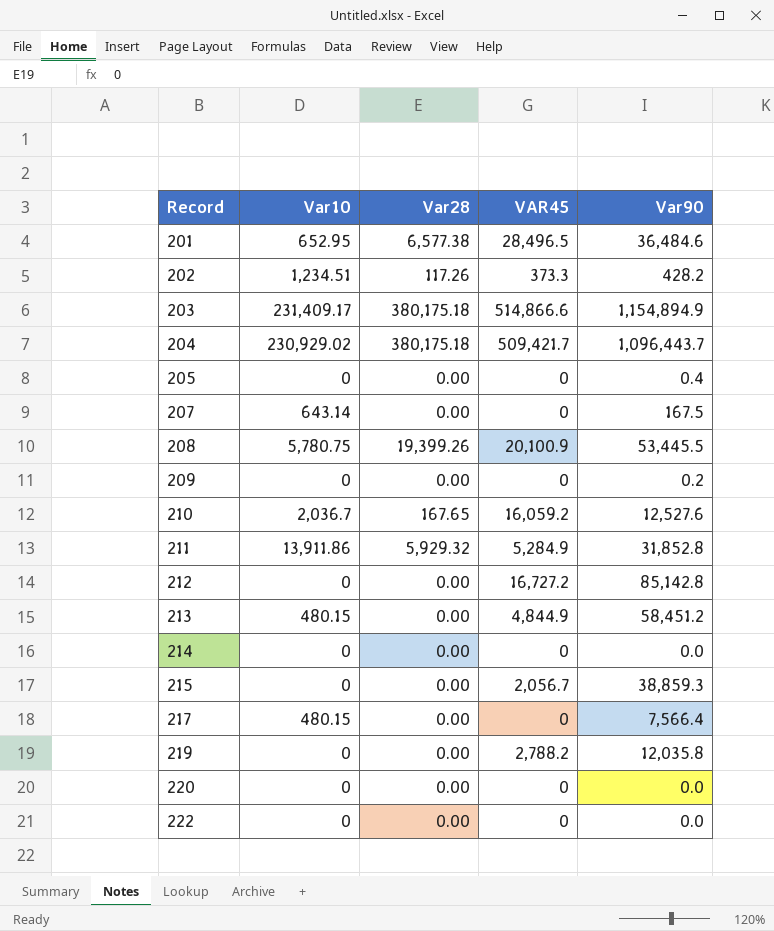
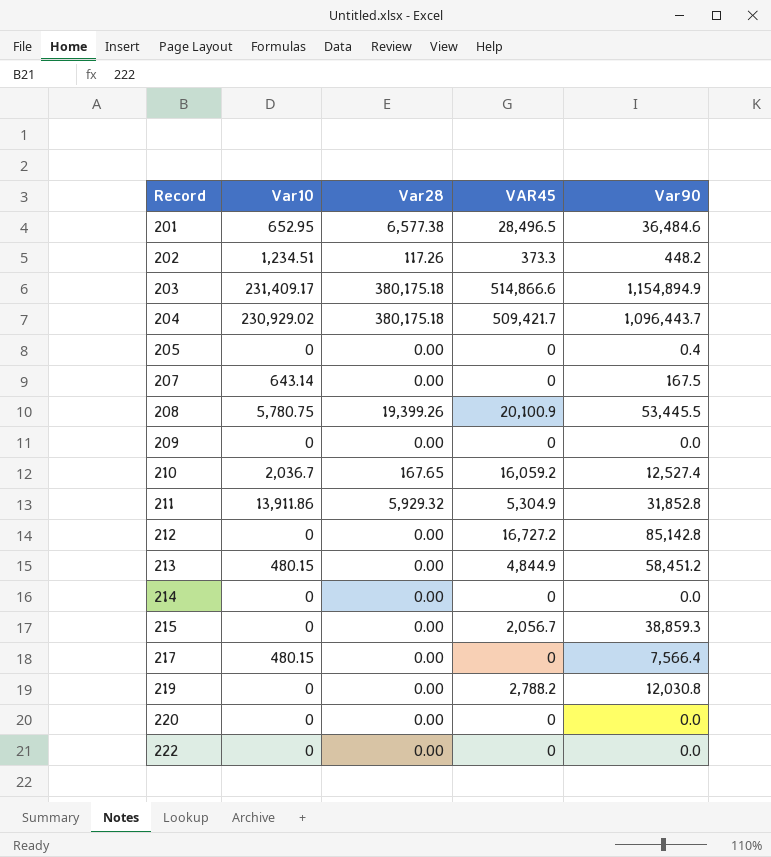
202 | Var90: 428.2 -> 448.2
209 | Var90: 0.2 -> 0.0
210 | Var90: 12,527.6 -> 12,527.4
211 | VAR45: 5,284.9 -> 5,304.9
219 | Var90: 12,035.8 -> 12,030.8

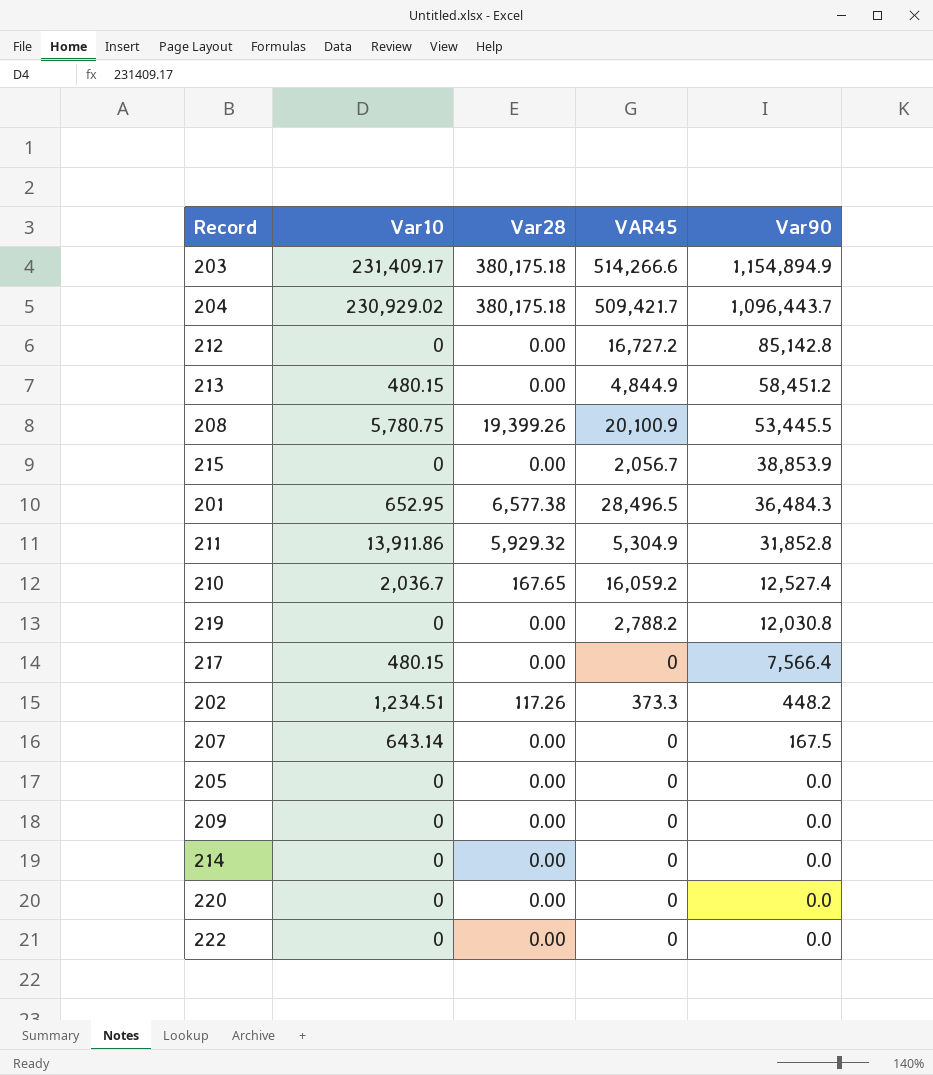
row order: Record ascending -> Var90 descending
203 | VAR45: 514,866.6 -> 514,266.6
215 | Var90: 38,859.3 -> 38,853.9
201 | Var90: 36,484.6 -> 36,484.3
205 | Var90: 0.4 -> 0.0

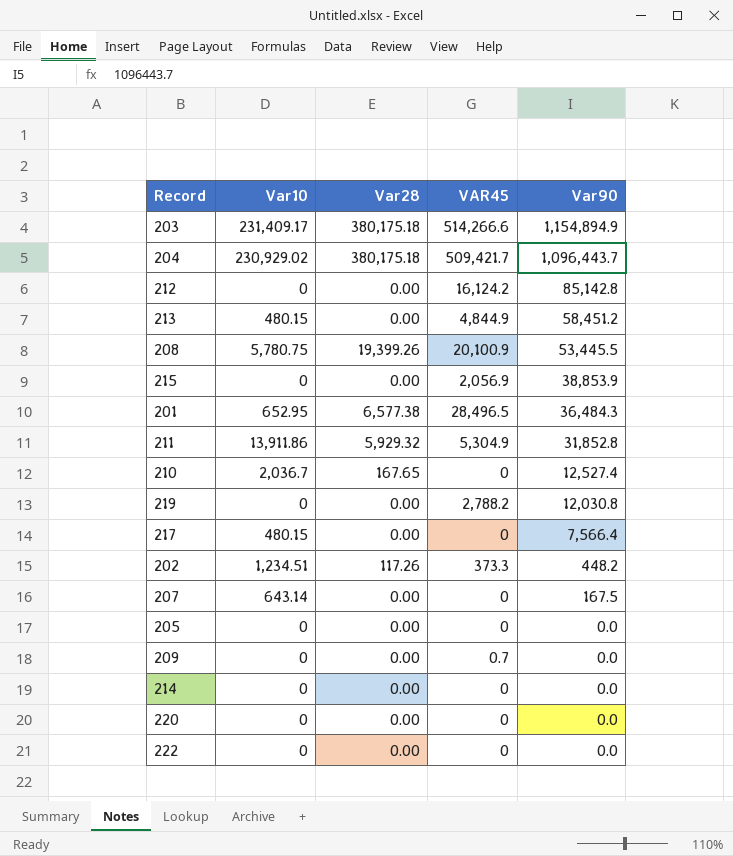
212 | VAR45: 16,727.2 -> 16,124.2
215 | VAR45: 2,056.7 -> 2,056.9
210 | VAR45: 16,059.2 -> 0
209 | VAR45: 0 -> 0.7

